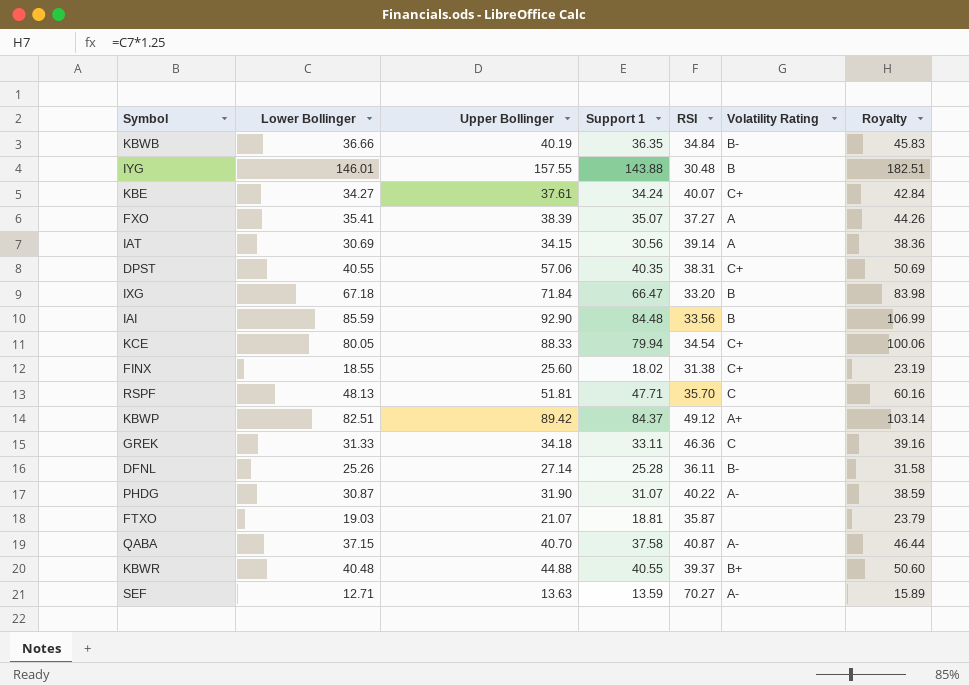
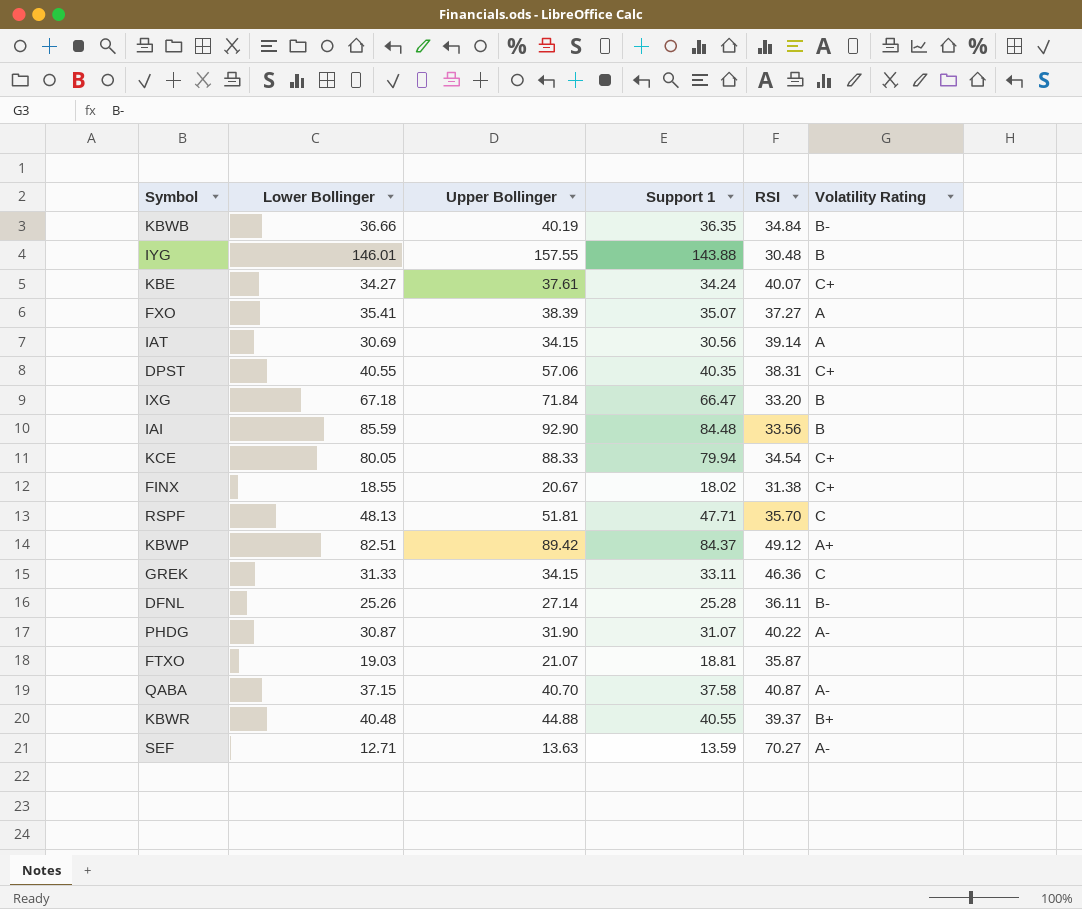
column Royalty | formula: [Lower Bollinger] * 1.25 -> none
FINX | Upper Bollinger: 25.60 -> 20.67
GREK | Upper Bollinger: 34.18 -> 34.15

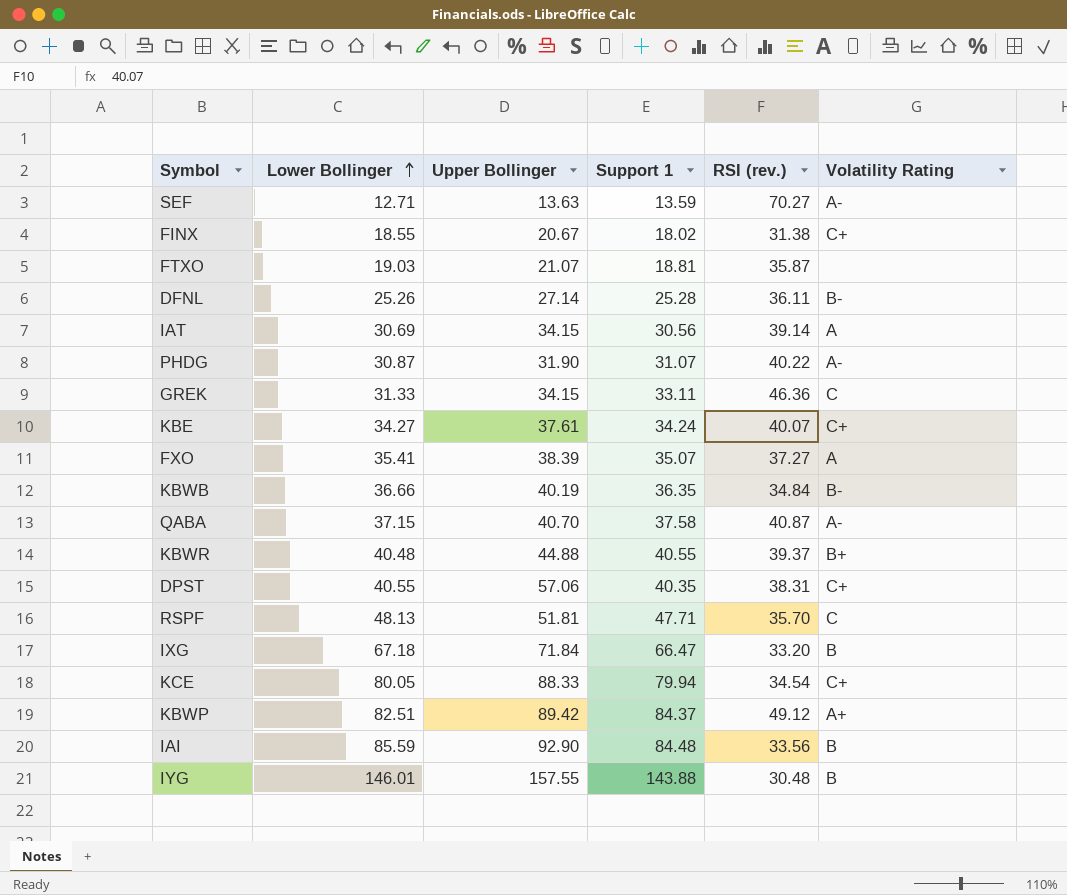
row order: none -> Lower Bollinger ascending
column name: RSI -> RSI (rev.)

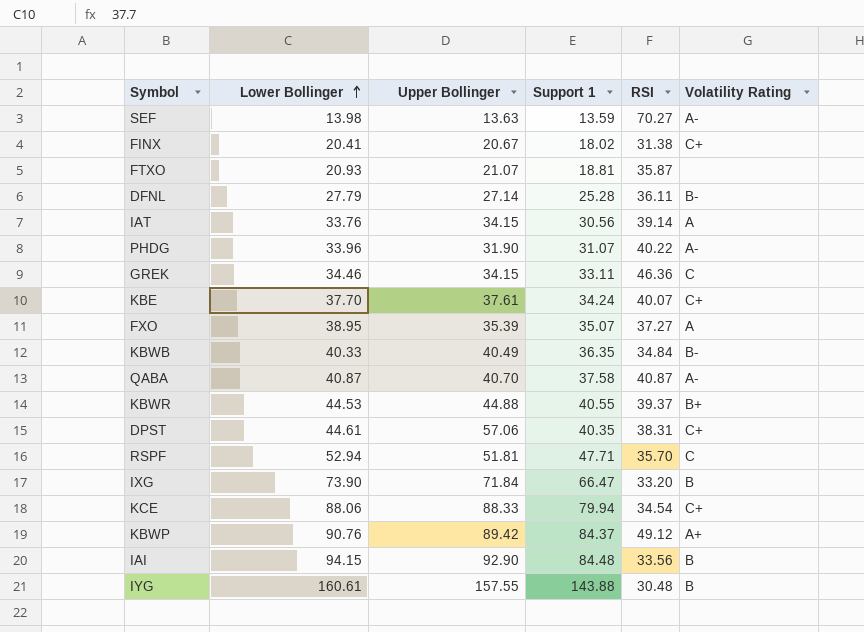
column name: RSI (rev.) -> RSI
SEF | Lower Bollinger: 12.71 -> 13.98
FINX | Lower Bollinger: 18.55 -> 20.41
FTXO | Lower Bollinger: 19.03 -> 20.93
DFNL | Lower Bollinger: 25.26 -> 27.79
IAT | Lower Bollinger: 30.69 -> 33.76
PHDG | Lower Bollinger: 30.87 -> 33.96
GREK | Lower Bollinger: 31.33 -> 34.46
KBE | Lower Bollinger: 34.27 -> 37.70
FXO | Lower Bollinger: 35.41 -> 38.95
FXO | Upper Bollinger: 38.39 -> 35.39
KBWB | Lower Bollinger: 36.66 -> 40.33
KBWB | Upper Bollinger: 40.19 -> 40.49
QABA | Lower Bollinger: 37.15 -> 40.87
KBWR | Lower Bollinger: 40.48 -> 44.53
DPST | Lower Bollinger: 40.55 -> 44.61
RSPF | Lower Bollinger: 48.13 -> 52.94
IXG | Lower Bollinger: 67.18 -> 73.90
KCE | Lower Bollinger: 80.05 -> 88.06
KBWP | Lower Bollinger: 82.51 -> 90.76
IAI | Lower Bollinger: 85.59 -> 94.15
IYG | Lower Bollinger: 146.01 -> 160.61

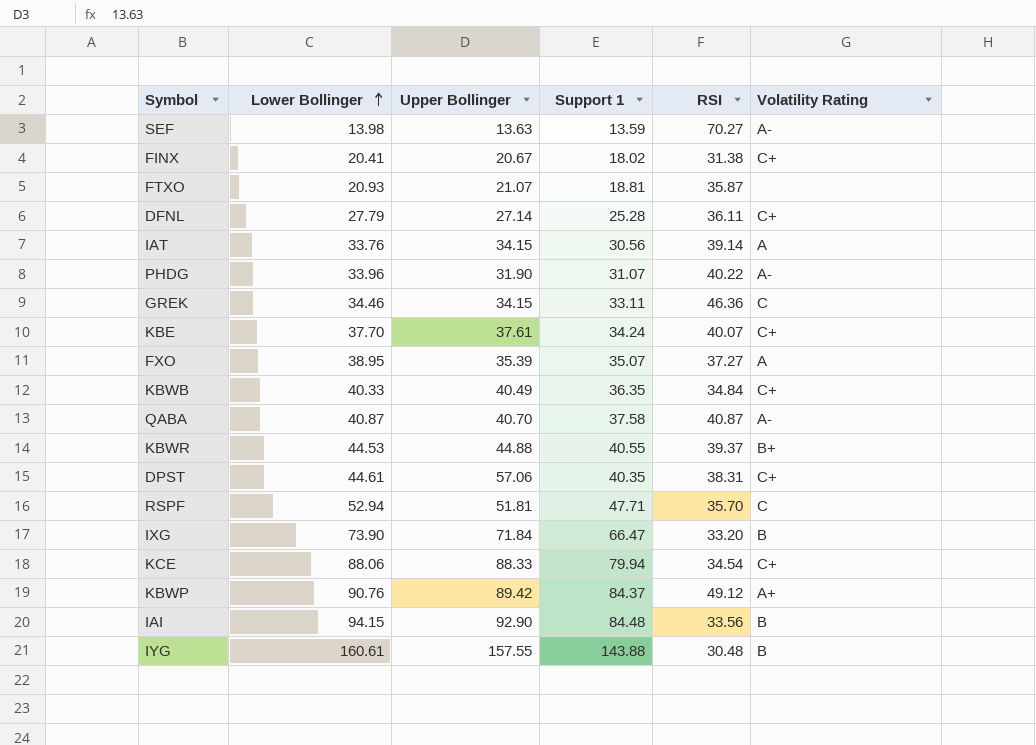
DFNL | Volatility Rating: B- -> C+
KBWB | Volatility Rating: B- -> C+

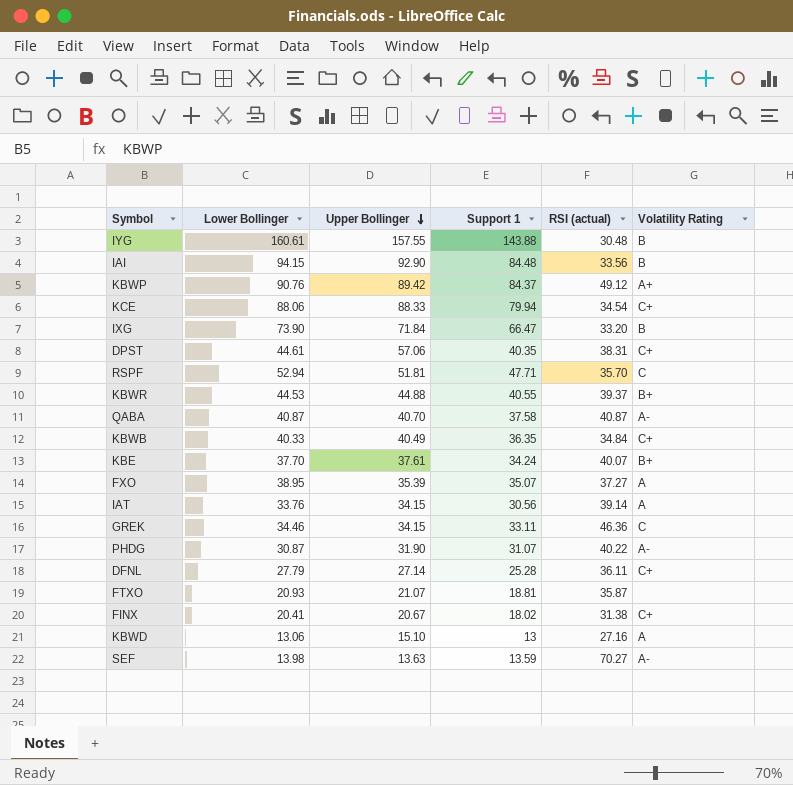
row order: Lower Bollinger ascending -> Upper Bollinger descending
column name: RSI -> RSI (actual)
KBE | Volatility Rating: C+ -> B+
PHDG | Lower Bollinger: 33.96 -> 30.87
row KBWD: none -> 13.06 | 15.10 | 13 | 27.16 | A

